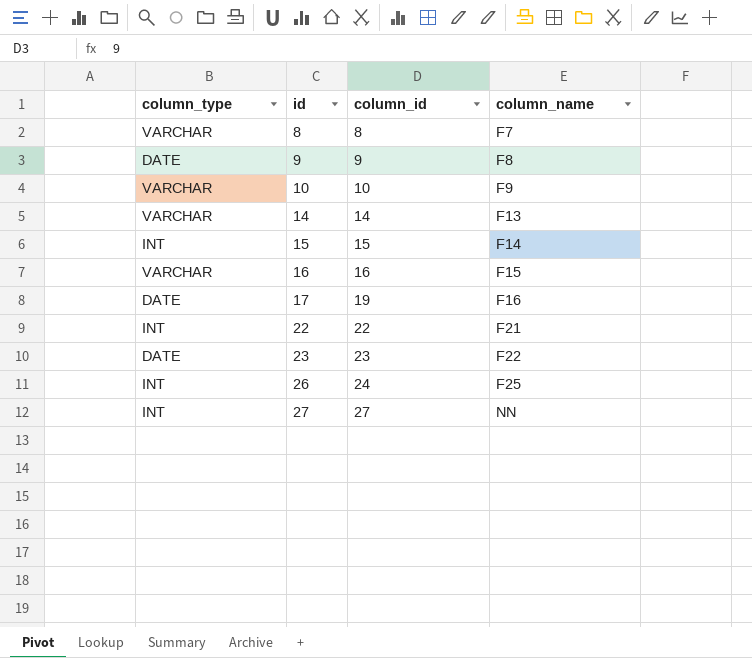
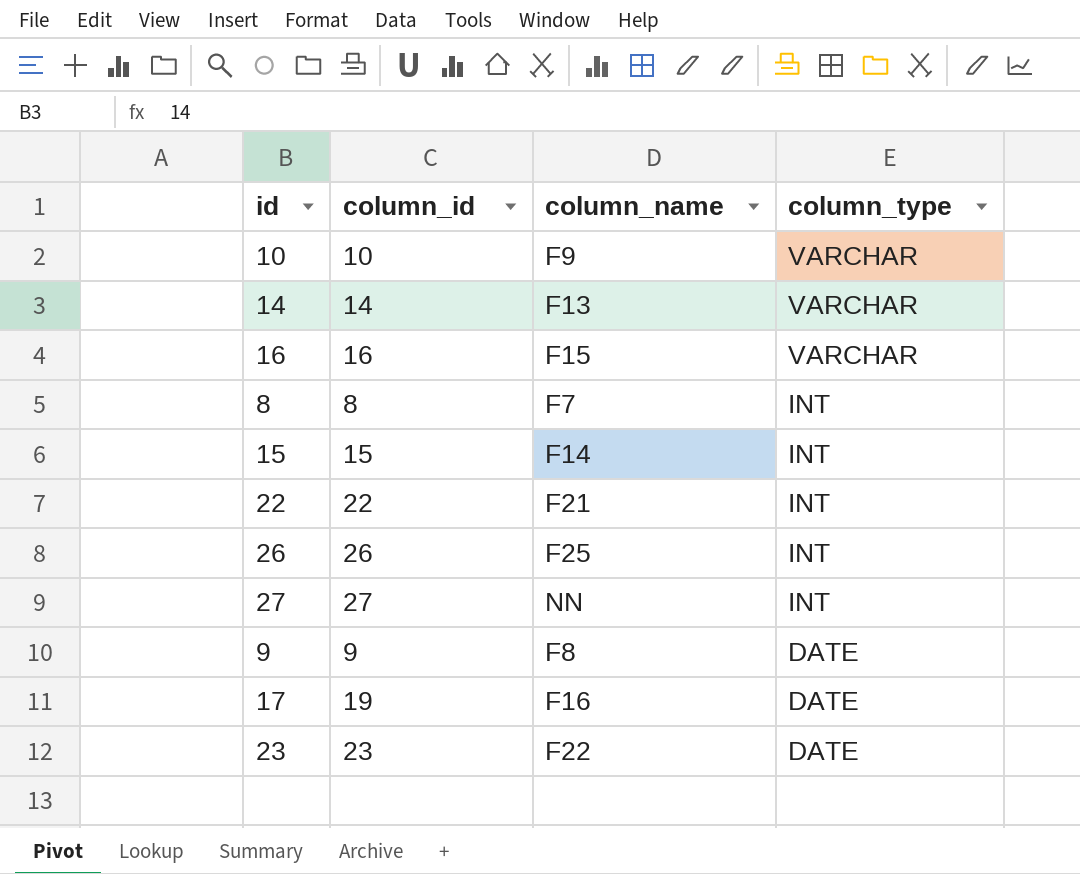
row order: id ascending -> column_type descending
column column_type | position: 1 -> 4
8 | column_type: VARCHAR -> INT
26 | column_id: 24 -> 26

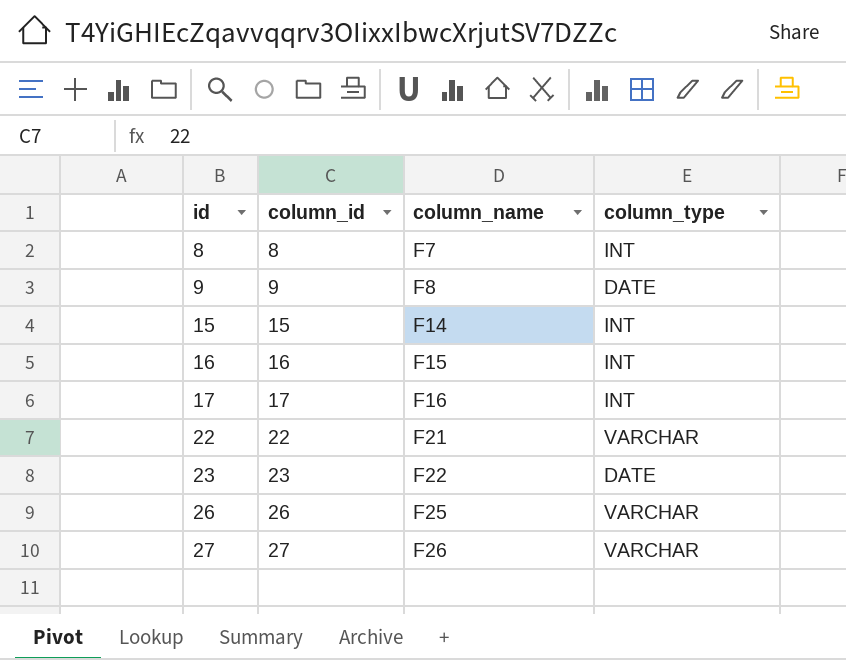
row order: column_type descending -> id ascending
row 10: 10 | F9 | VARCHAR -> none
row 14: 14 | F13 | VARCHAR -> none
16 | column_type: VARCHAR -> INT
17 | column_id: 19 -> 17
17 | column_type: DATE -> INT
22 | column_type: INT -> VARCHAR
26 | column_type: INT -> VARCHAR
27 | column_name: NN -> F26
27 | column_type: INT -> VARCHAR

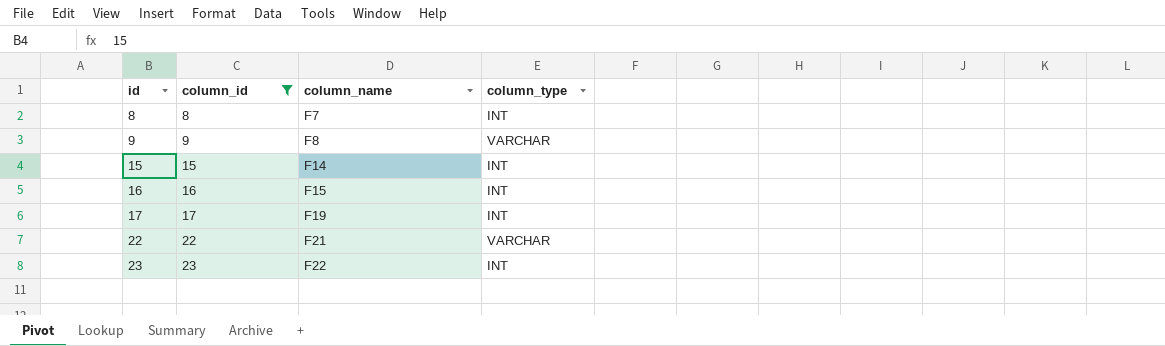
filter: none -> column_id <= 23
9 | column_type: DATE -> VARCHAR
17 | column_name: F16 -> F19
23 | column_type: DATE -> INT

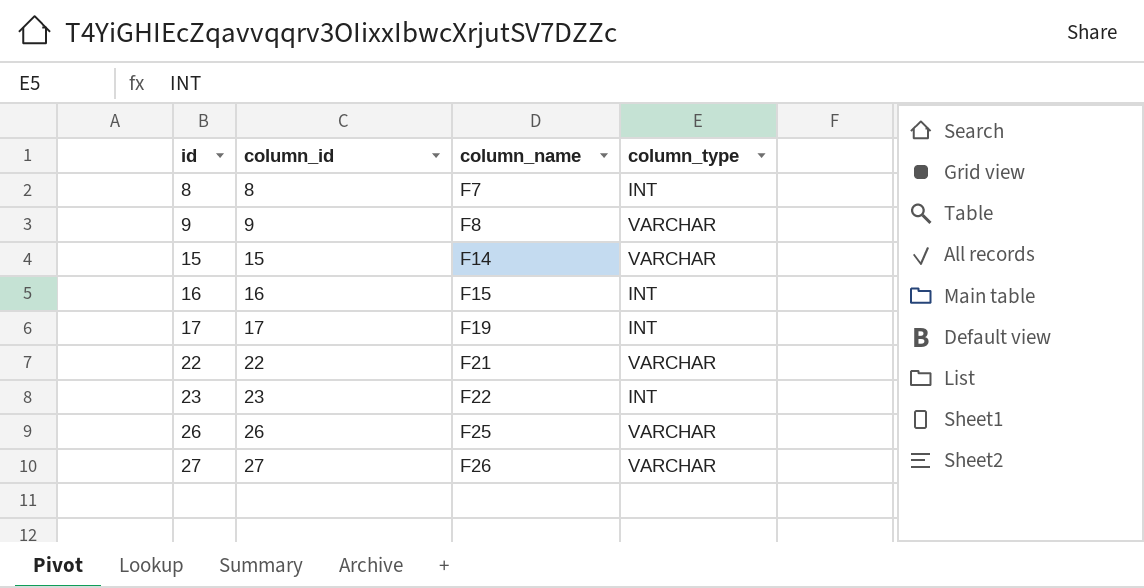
filter: column_id <= 23 -> none
15 | column_type: INT -> VARCHAR

